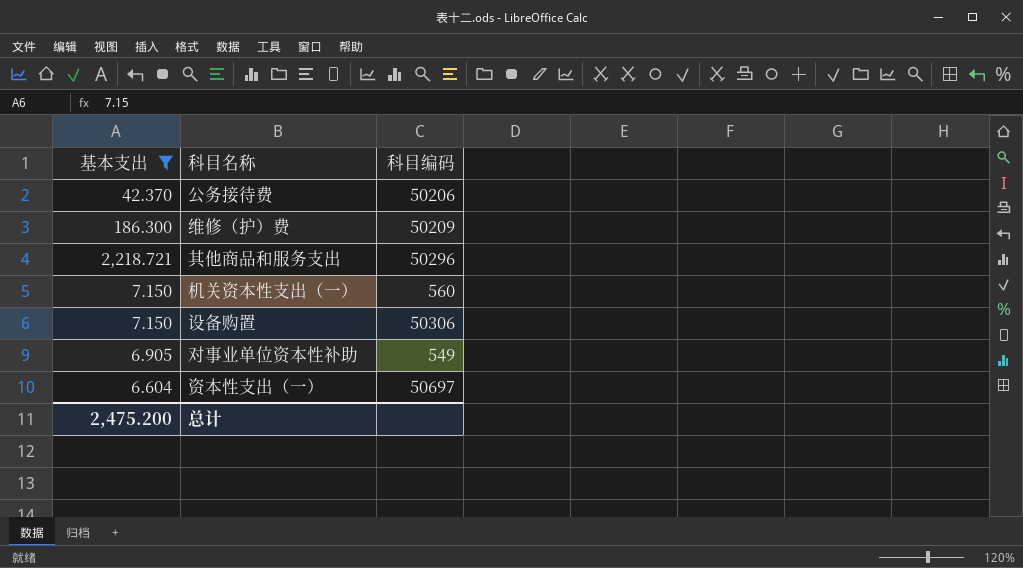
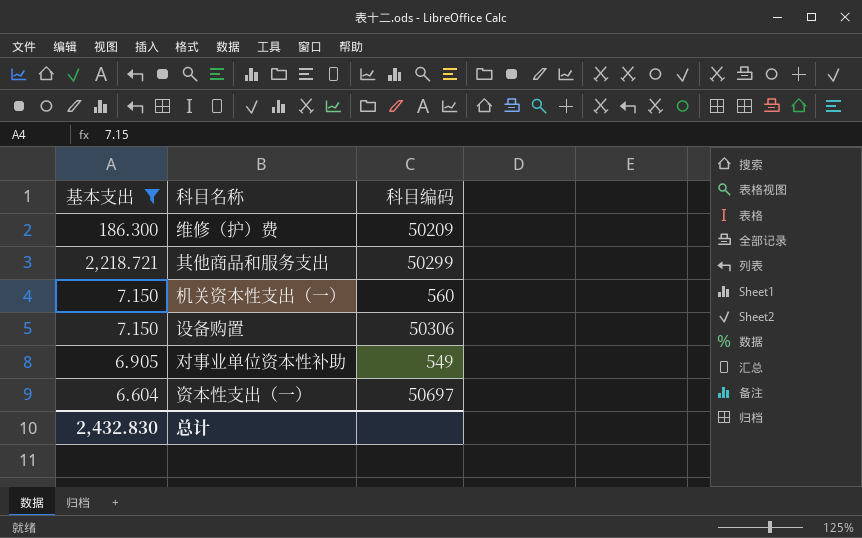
row 公务接待费: 42.370 | 50206 -> none
其他商品和服务支出 | 科目编码: 50296 -> 50299
总计 | 基本支出: 2,475.200 -> 2,432.830

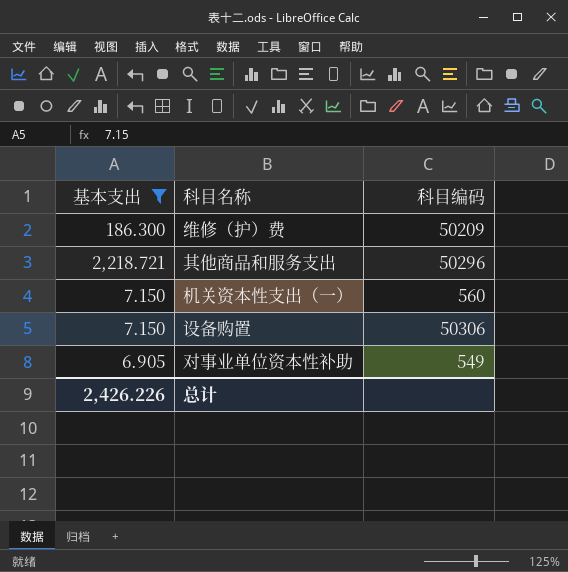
row 资本性支出（一）: 6.604 | 50697 -> none
其他商品和服务支出 | 科目编码: 50299 -> 50296
总计 | 基本支出: 2,432.830 -> 2,426.226

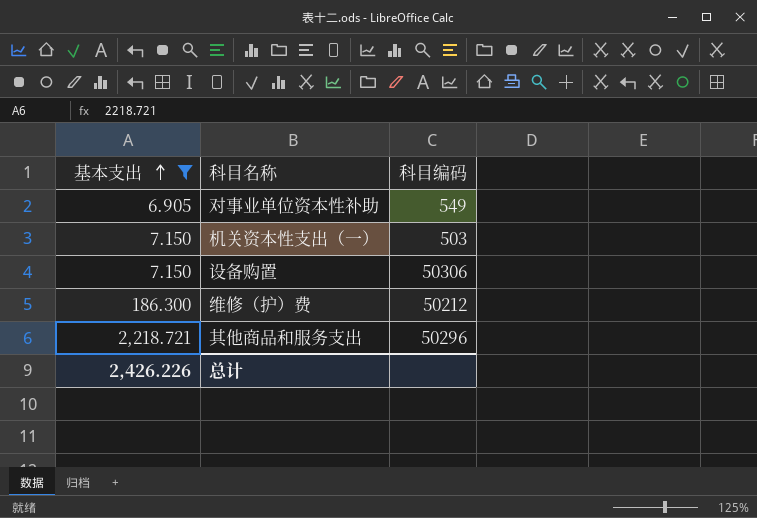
row order: none -> 基本支出 ascending
机关资本性支出（一） | 科目编码: 560 -> 503
维修（护）费 | 科目编码: 50209 -> 50212

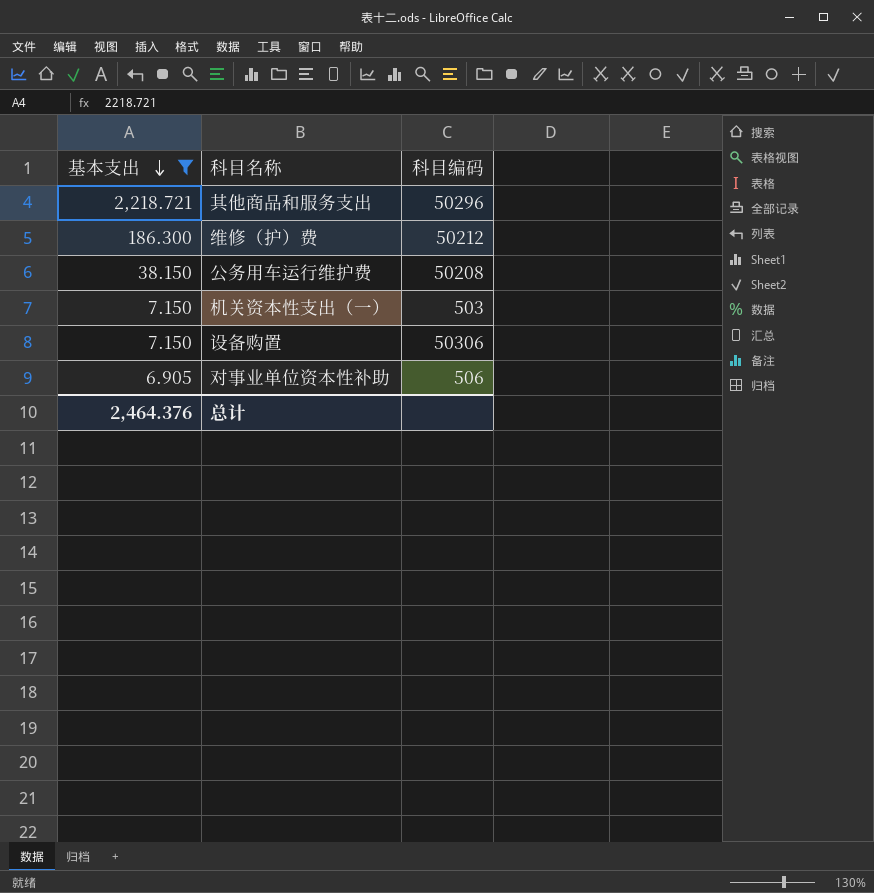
row order: 基本支出 ascending -> 基本支出 descending
row 公务用车运行维护费: none -> 38.150 | 50208
对事业单位资本性补助 | 科目编码: 549 -> 506
总计 | 基本支出: 2,426.226 -> 2,464.376

